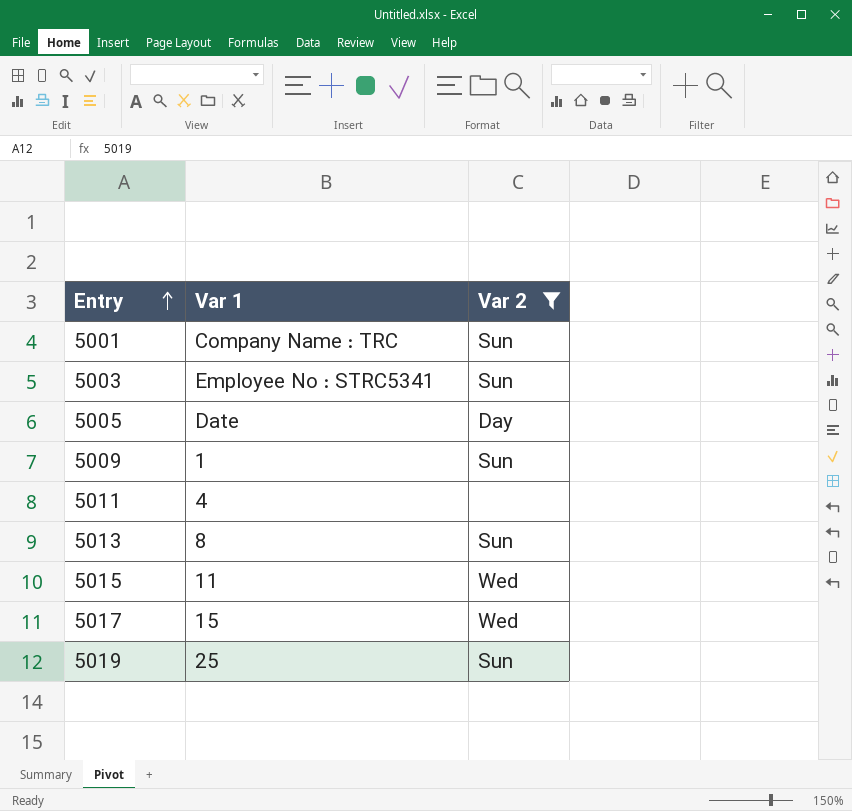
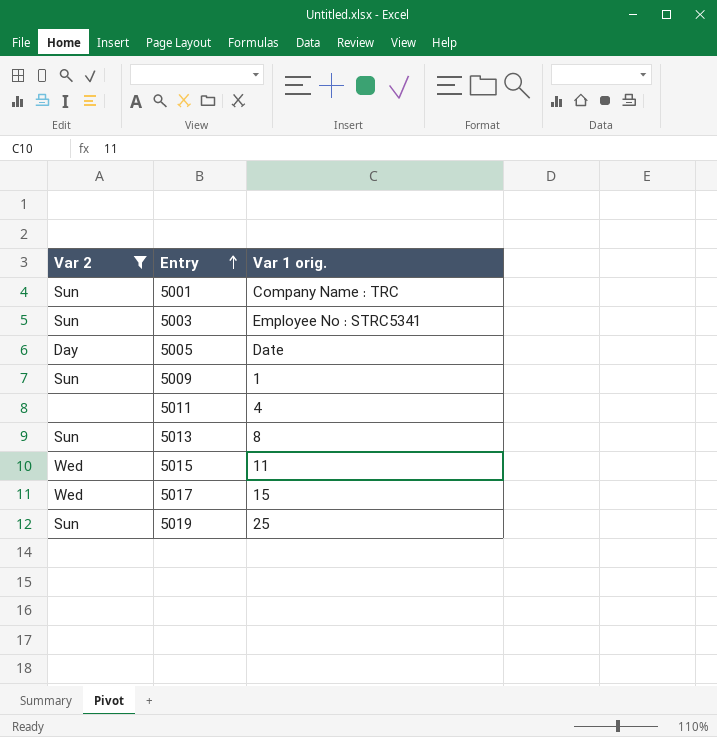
column Var 2 | position: 3 -> 1
column name: Var 1 -> Var 1 orig.

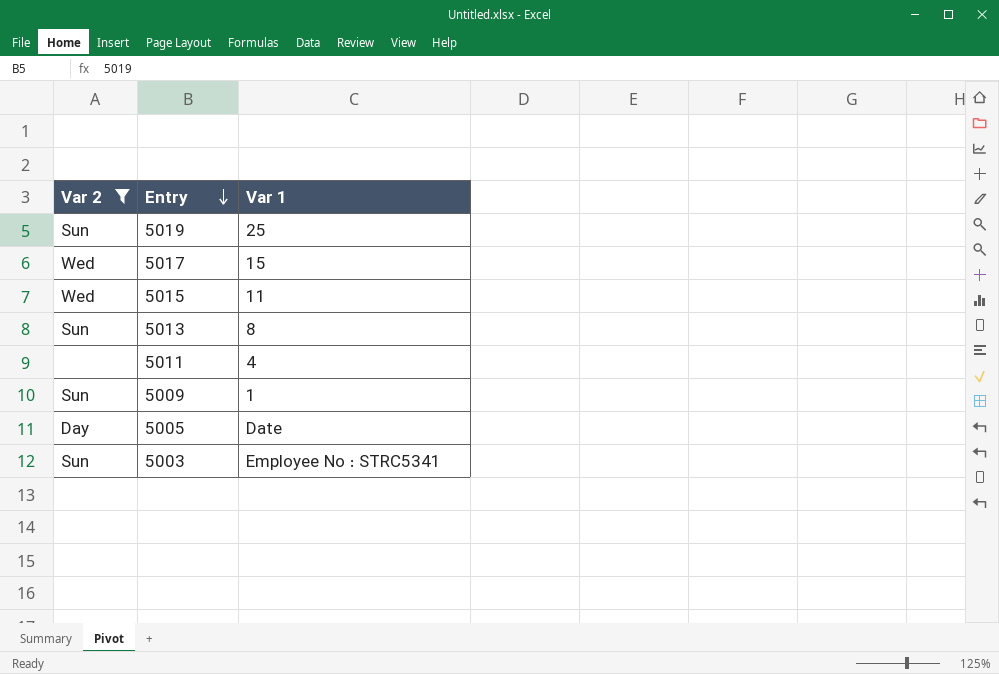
row order: Entry ascending -> Entry descending
column name: Var 1 orig. -> Var 1
row 5001: Sun | Company Name : TRC -> none

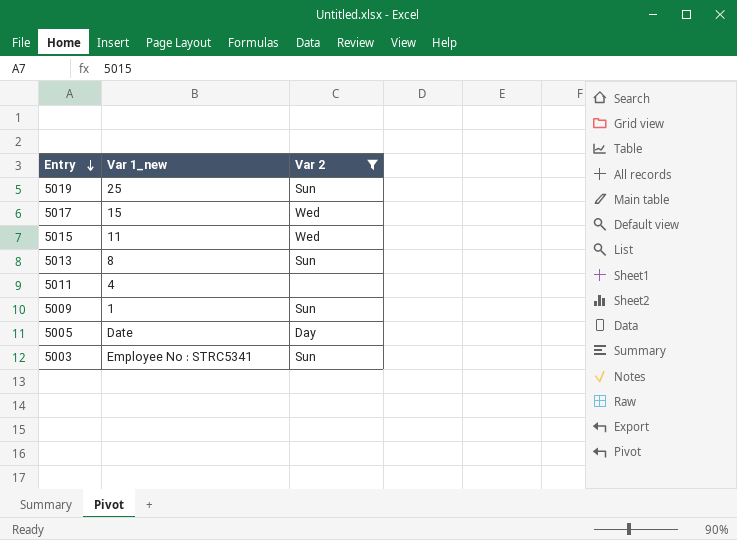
column name: Var 1 -> Var 1_new
column Var 2 | position: 1 -> 3

